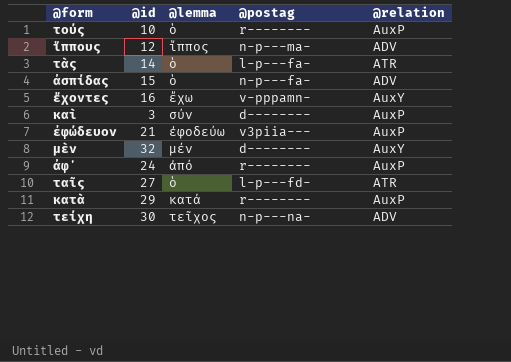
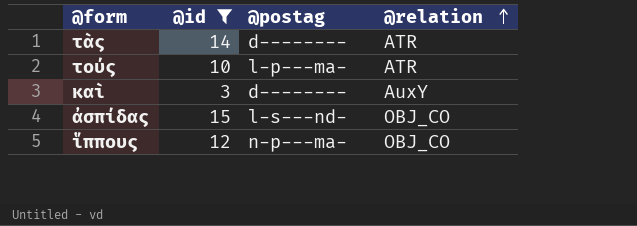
filter: none -> @id <= 15
row order: none -> @relation ascending
column @lemma | position: 3 -> none
τὰς | @postag: l-p---fa- -> d--------
τούς | @postag: r-------- -> l-p---ma-
τούς | @relation: AuxP -> ATR
καὶ | @relation: AuxP -> AuxY
ἀσπίδας | @postag: n-p---fa- -> l-s---nd-
ἀσπίδας | @relation: ADV -> OBJ_CO
ἵππους | @relation: ADV -> OBJ_CO

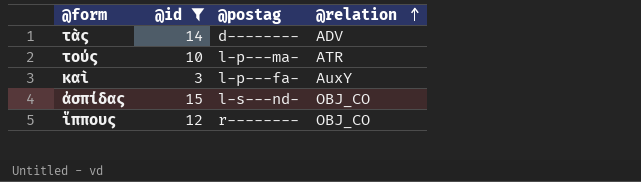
τὰς | @relation: ATR -> ADV
καὶ | @postag: d-------- -> l-p---fa-
ἵππους | @postag: n-p---ma- -> r--------

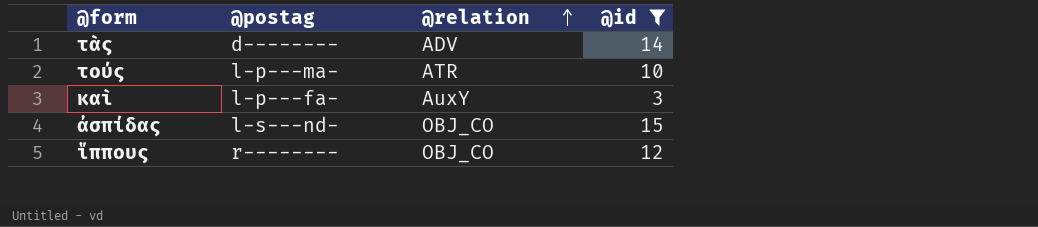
column @id | position: 2 -> 4

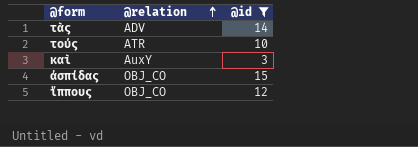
column @postag | position: 2 -> none

